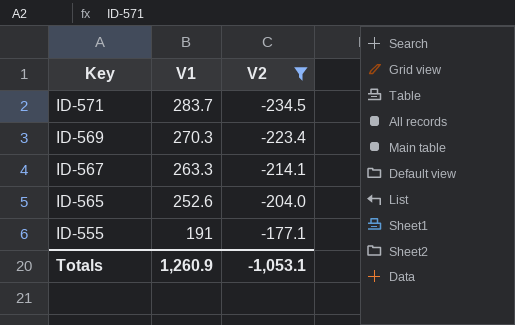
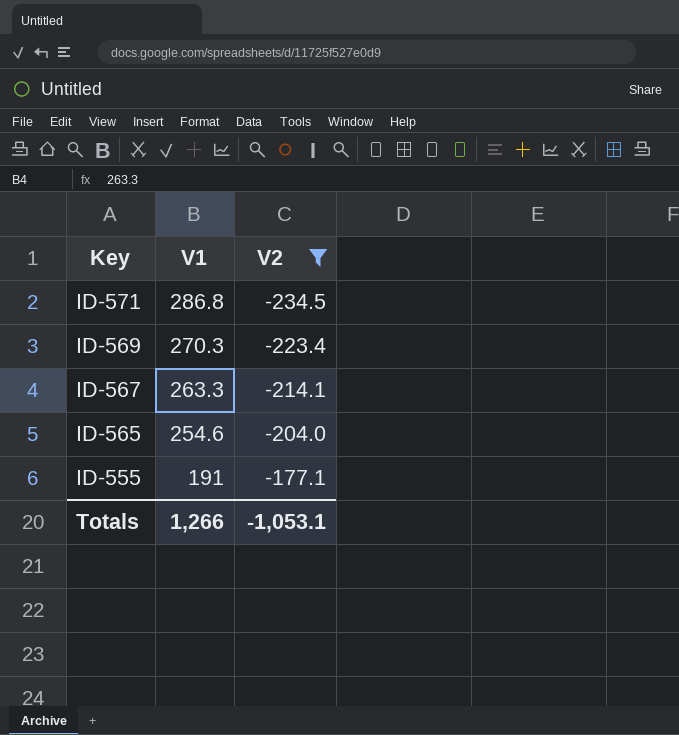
ID-571 | V1: 283.7 -> 286.8
ID-565 | V1: 252.6 -> 254.6
Totals | V1: 1,260.9 -> 1,266

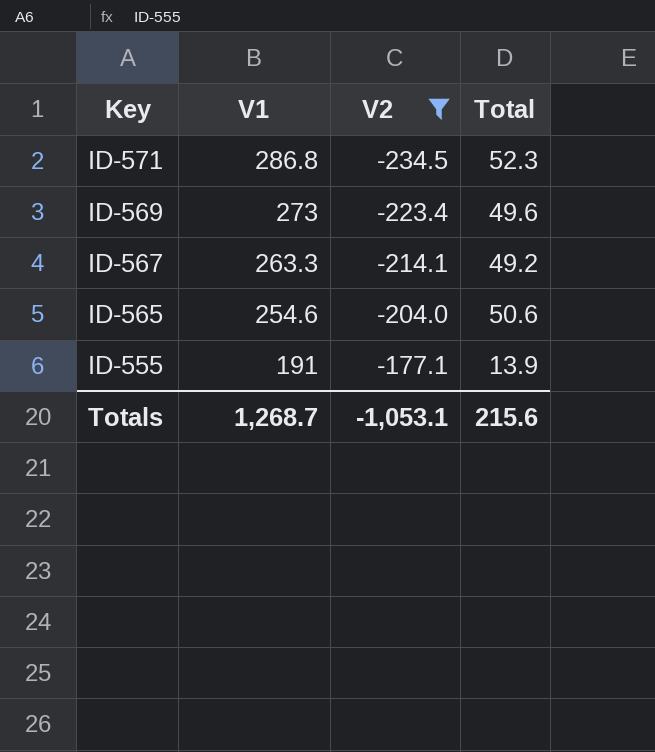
column Total | formula: none -> [V1] + [V2]
ID-569 | V1: 270.3 -> 273
Totals | V1: 1,266 -> 1,268.7

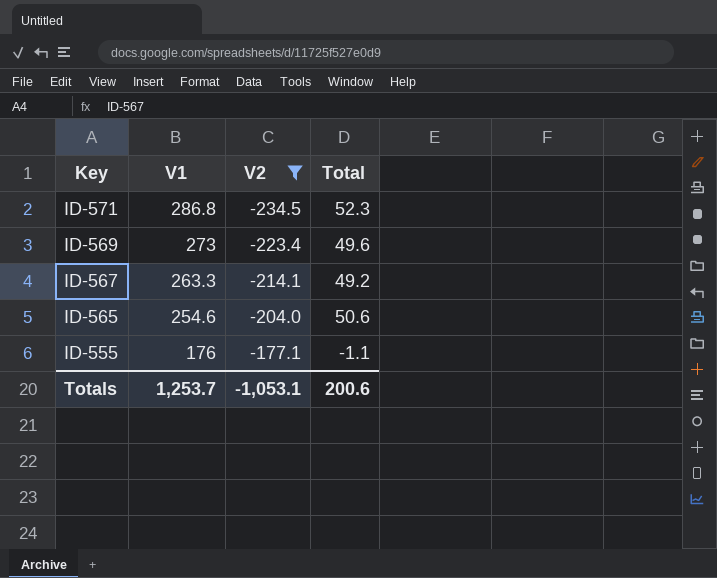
ID-555 | V1: 191 -> 176
ID-555 | Total: 13.9 -> -1.1
Totals | V1: 1,268.7 -> 1,253.7
Totals | Total: 215.6 -> 200.6

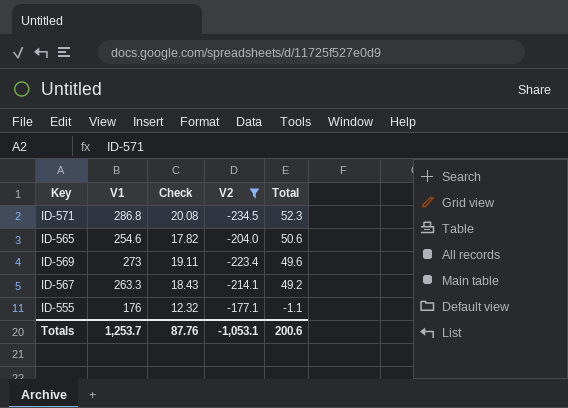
row order: Key descending -> Total descending
column Check | formula: none -> [V1] * 0.07

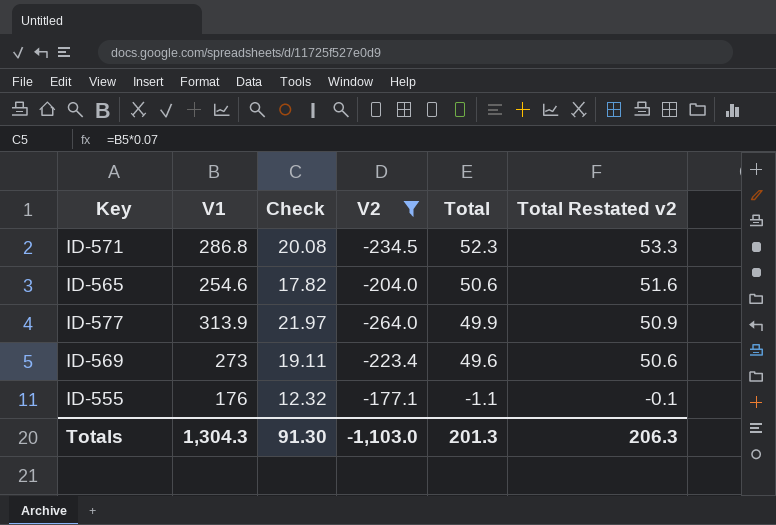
column Total Restated v2 | formula: none -> [Total] + 1
row ID-567: 263.3 | 18.43 | -214.1 | 49.2 -> none
row ID-577: none -> 313.9 | 21.97 | -264.0 | 49.9 | 50.9
Totals | V1: 1,253.7 -> 1,304.3
Totals | Check: 87.76 -> 91.30
Totals | V2: -1,053.1 -> -1,103.0
Totals | Total: 200.6 -> 201.3

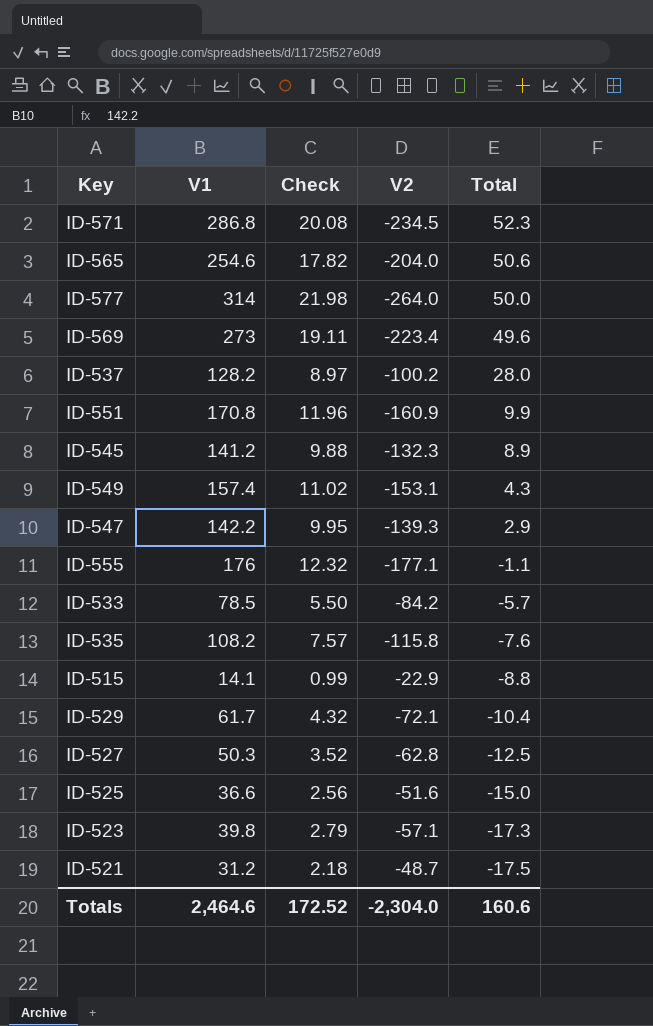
filter: V2 <= -177.1 -> none
column Total Restated v2 | formula: [Total] + 1 -> none
ID-577 | V1: 313.9 -> 314
ID-577 | Check: 21.97 -> 21.98
ID-577 | Total: 49.9 -> 50.0
Totals | V1: 1,304.3 -> 2,464.6
Totals | Check: 91.30 -> 172.52
Totals | V2: -1,103.0 -> -2,304.0
Totals | Total: 201.3 -> 160.6

